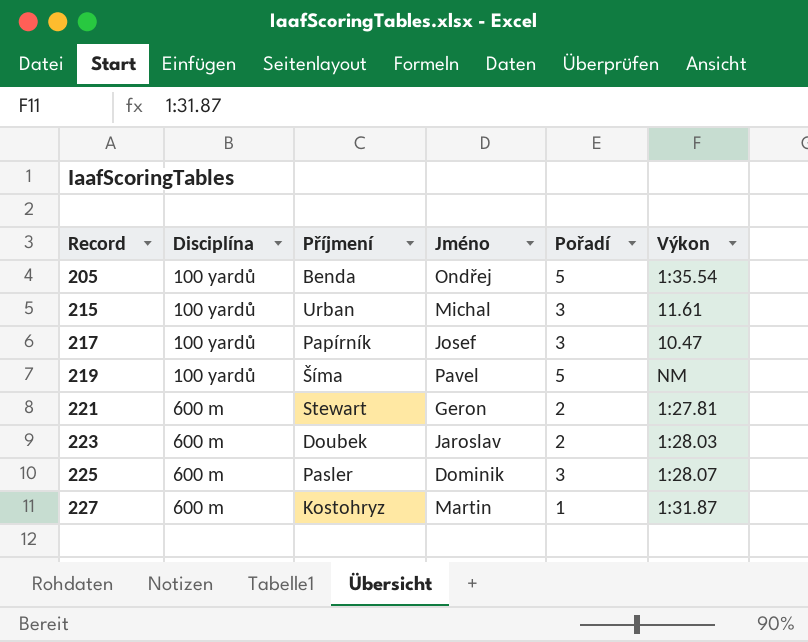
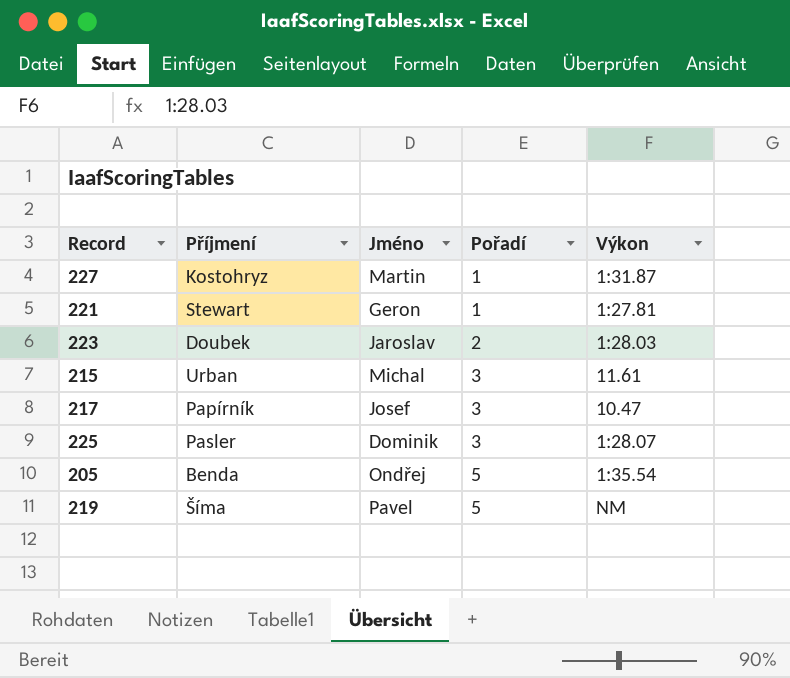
row order: Record ascending -> Pořadí ascending
column Disciplína | position: 2 -> none
221 | Pořadí: 2 -> 1

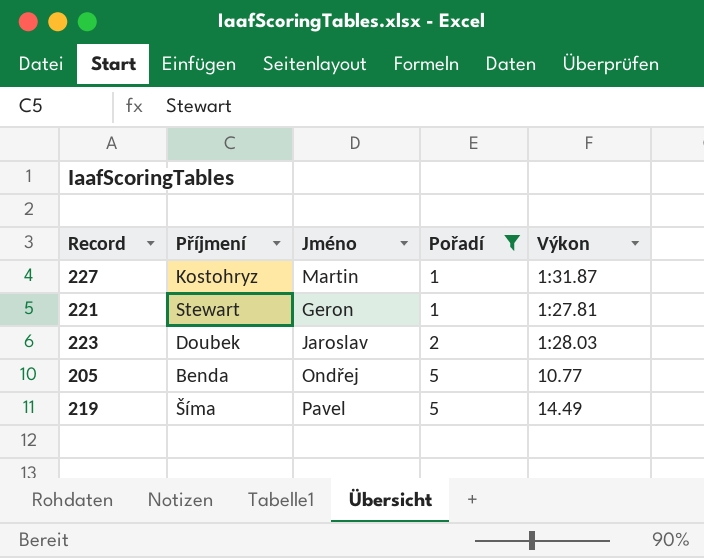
filter: none -> Pořadí != 3
205 | Výkon: 1:35.54 -> 10.77
219 | Výkon: NM -> 14.49

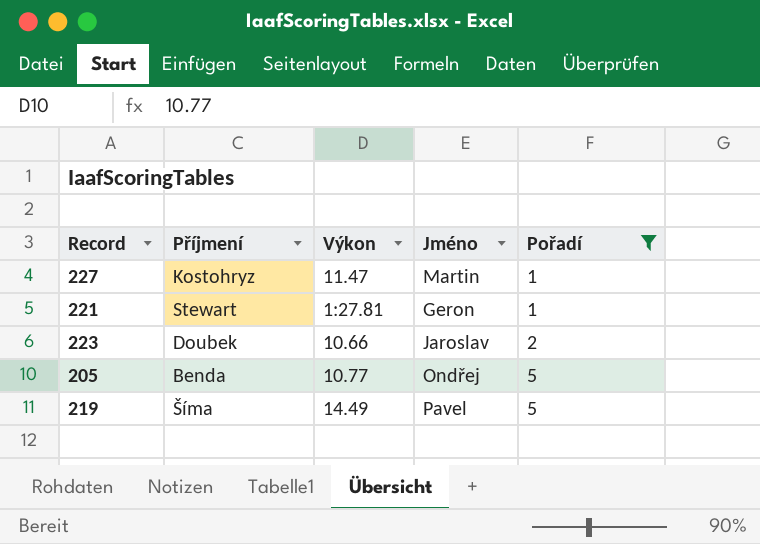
column Výkon | position: 5 -> 3
227 | Výkon: 1:31.87 -> 11.47
223 | Výkon: 1:28.03 -> 10.66

